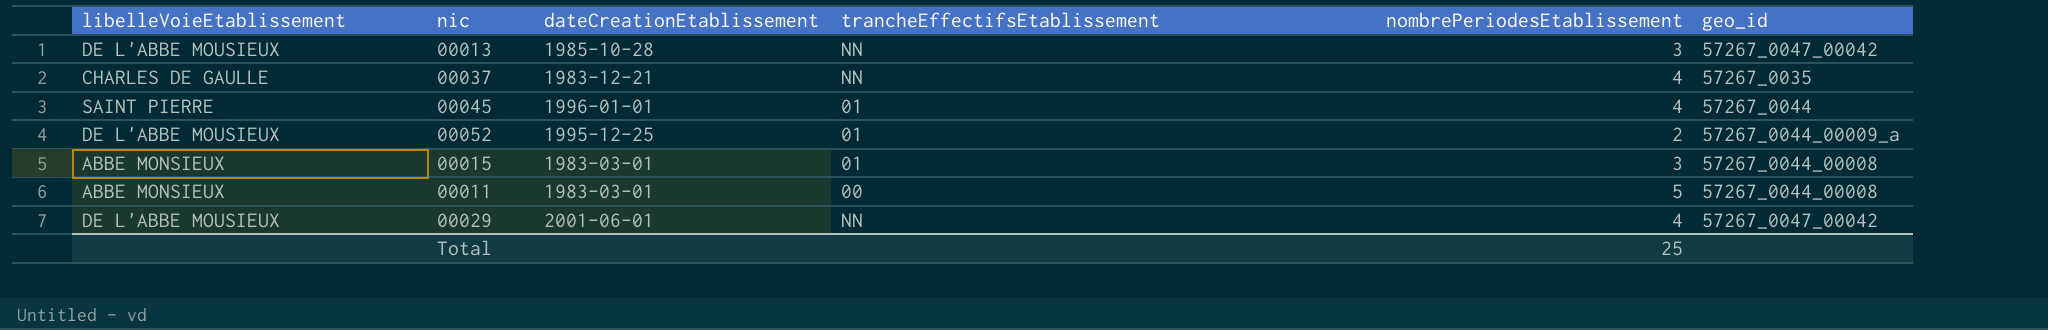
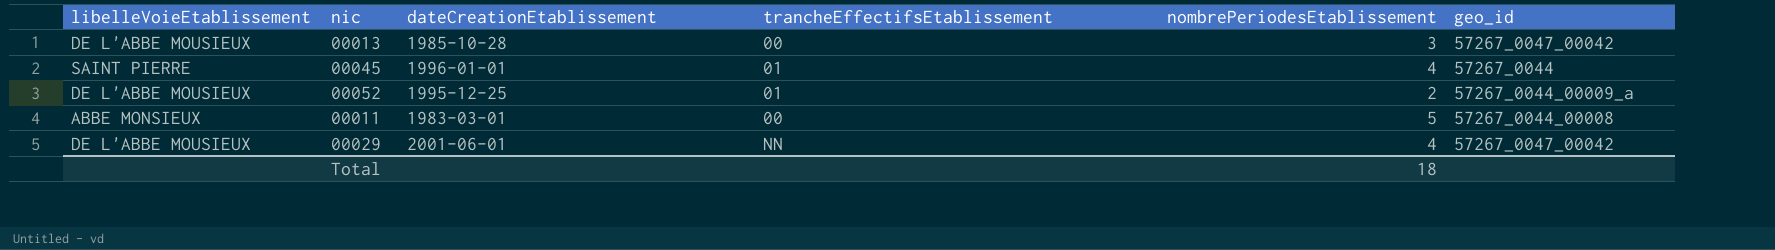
row 00037: CHARLES DE GAULLE | 1983-12-21 | NN | 4 | 57267_0035 -> none
row 00015: ABBE MONSIEUX | 1983-03-01 | 01 | 3 | 57267_0044_00008 -> none
00013 | trancheEffectifsEtablissement: NN -> 00
Total | nombrePeriodesEtablissement: 25 -> 18

